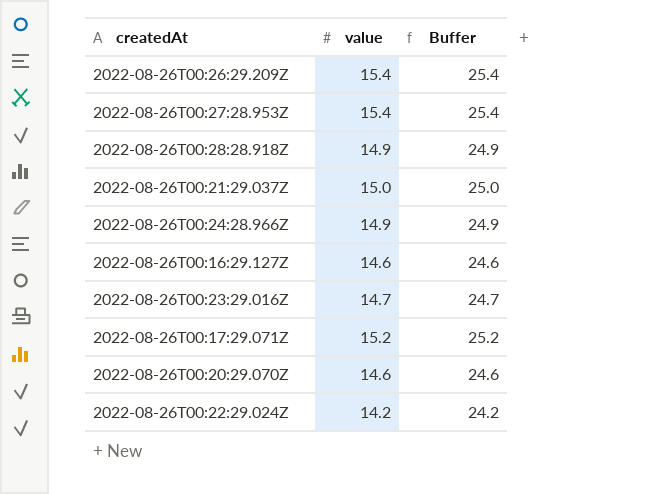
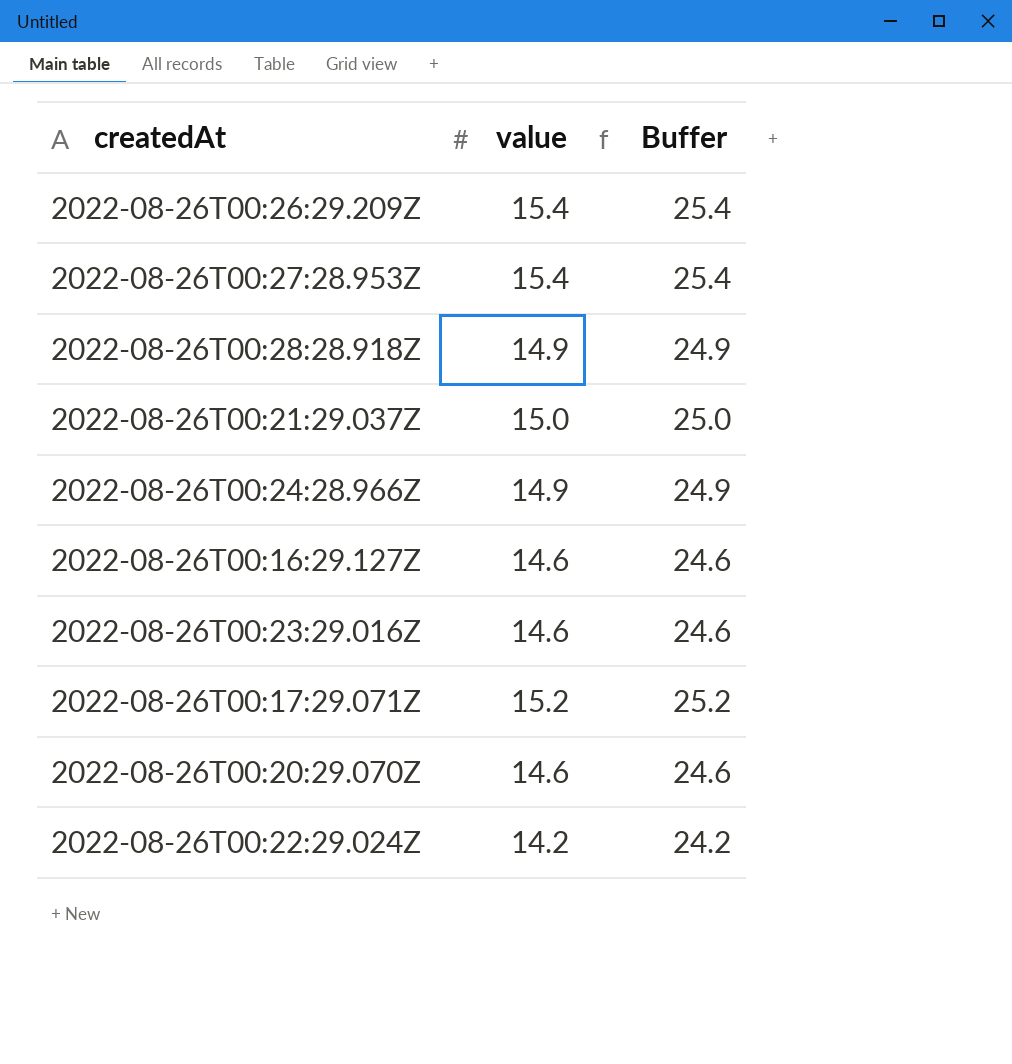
2022-08-26T00:23:29.016Z | value: 14.7 -> 14.6
2022-08-26T00:23:29.016Z | Buffer: 24.7 -> 24.6

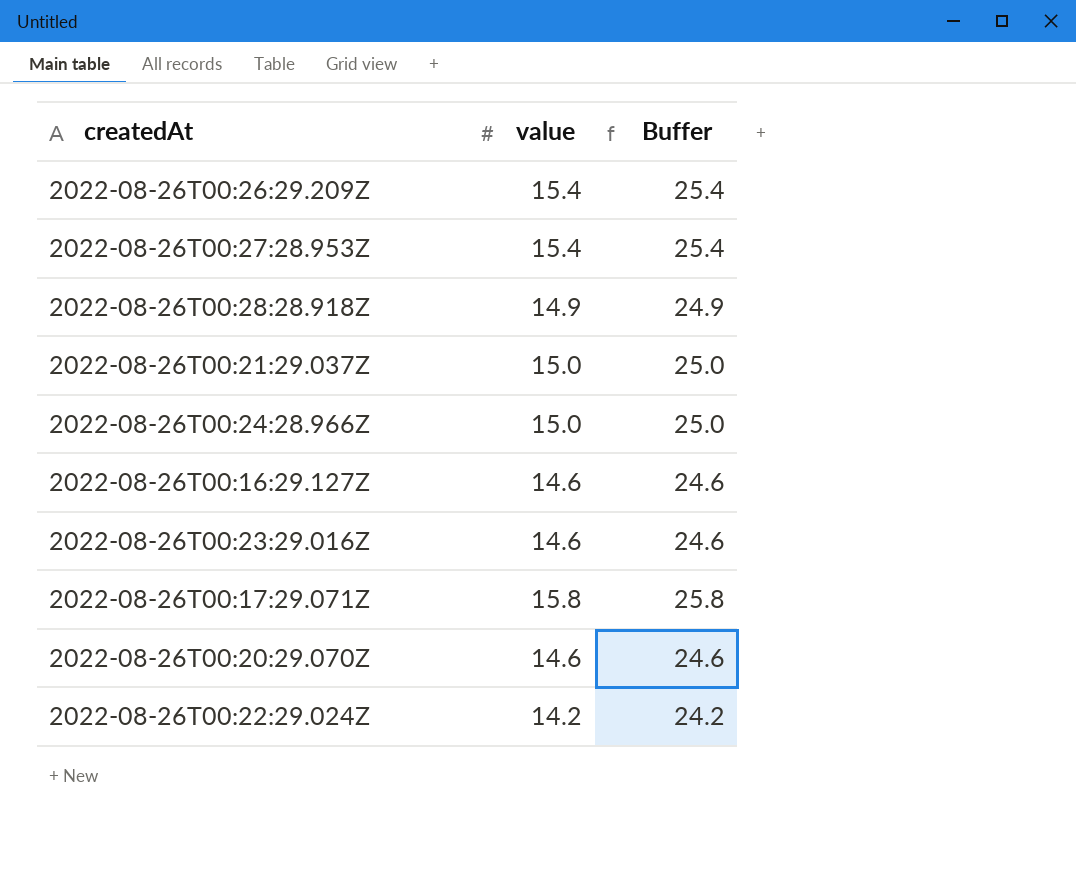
2022-08-26T00:24:28.966Z | value: 14.9 -> 15.0
2022-08-26T00:24:28.966Z | Buffer: 24.9 -> 25.0
2022-08-26T00:17:29.071Z | value: 15.2 -> 15.8
2022-08-26T00:17:29.071Z | Buffer: 25.2 -> 25.8

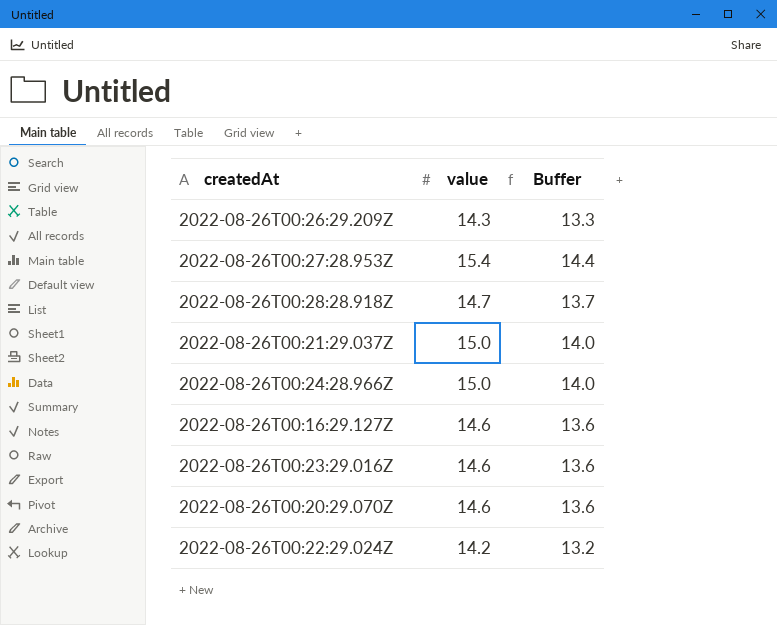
column Buffer | formula: [value] + 10 -> [value] - 1
row 2022-08-26T00:17:29.071Z: 15.8 | 25.8 -> none
2022-08-26T00:26:29.209Z | value: 15.4 -> 14.3
2022-08-26T00:28:28.918Z | value: 14.9 -> 14.7

